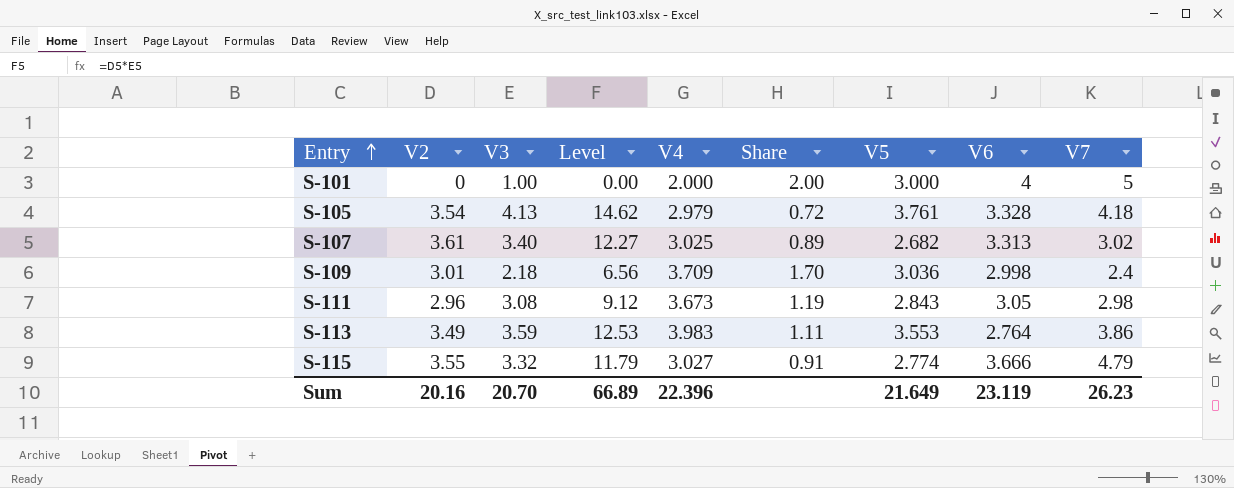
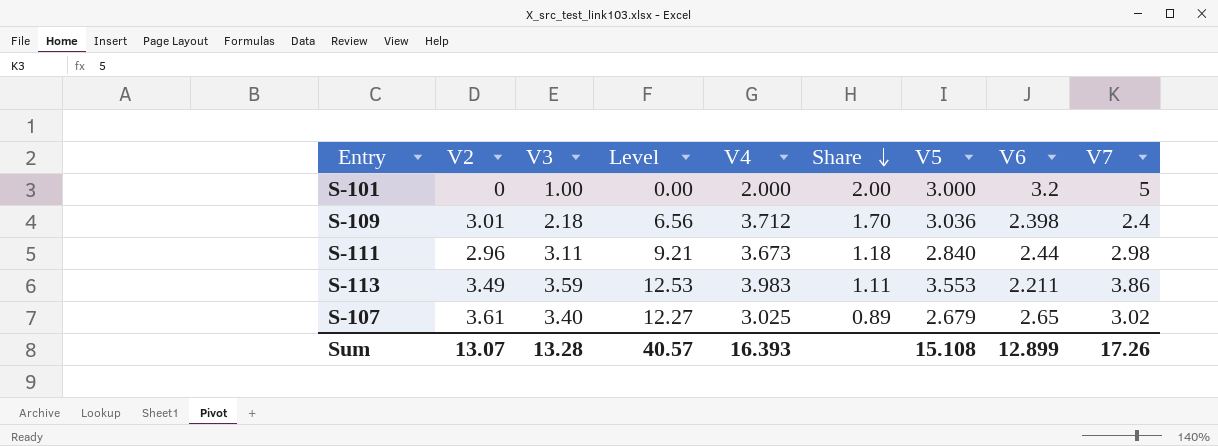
row order: Entry ascending -> Share descending
row S-105: 3.54 | 4.13 | 14.62 | 2.979 | 0.72 | 3.761 | 3.328 | 4.18 -> none
row S-115: 3.55 | 3.32 | 11.79 | 3.027 | 0.91 | 2.774 | 3.666 | 4.79 -> none
S-101 | V6: 4 -> 3.2
S-109 | V4: 3.709 -> 3.712
S-109 | V6: 2.998 -> 2.398
S-111 | V3: 3.08 -> 3.11
S-111 | Level: 9.12 -> 9.21
S-111 | Share: 1.19 -> 1.18
S-111 | V5: 2.843 -> 2.840
S-111 | V6: 3.05 -> 2.44
S-113 | V6: 2.764 -> 2.211
S-107 | V5: 2.682 -> 2.679
S-107 | V6: 3.313 -> 2.65
Sum | V2: 20.16 -> 13.07
Sum | V3: 20.70 -> 13.28
Sum | Level: 66.89 -> 40.57
Sum | V4: 22.396 -> 16.393
Sum | V5: 21.649 -> 15.108
Sum | V6: 23.119 -> 12.899
Sum | V7: 26.23 -> 17.26

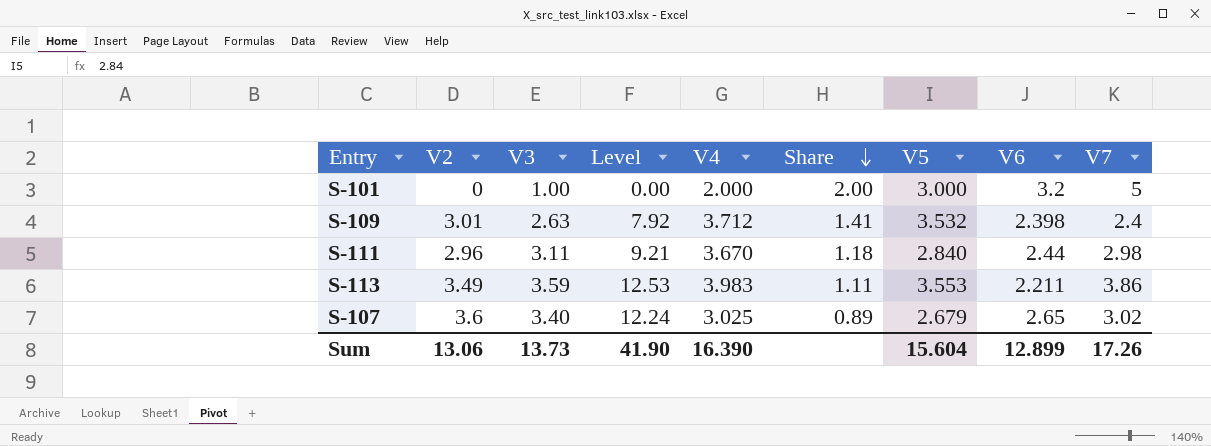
S-109 | V3: 2.18 -> 2.63
S-109 | Level: 6.56 -> 7.92
S-109 | Share: 1.70 -> 1.41
S-109 | V5: 3.036 -> 3.532
S-111 | V4: 3.673 -> 3.670
S-107 | V2: 3.61 -> 3.6
S-107 | Level: 12.27 -> 12.24
Sum | V2: 13.07 -> 13.06
Sum | V3: 13.28 -> 13.73
Sum | Level: 40.57 -> 41.90
Sum | V4: 16.393 -> 16.390
Sum | V5: 15.108 -> 15.604

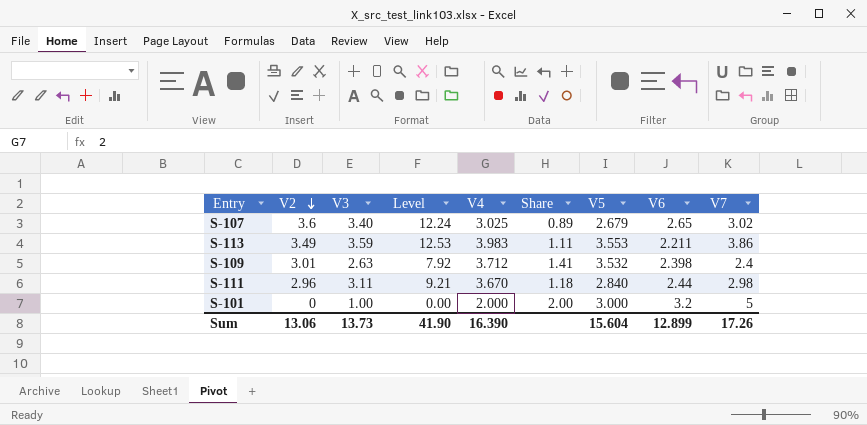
row order: Share descending -> V2 descending

